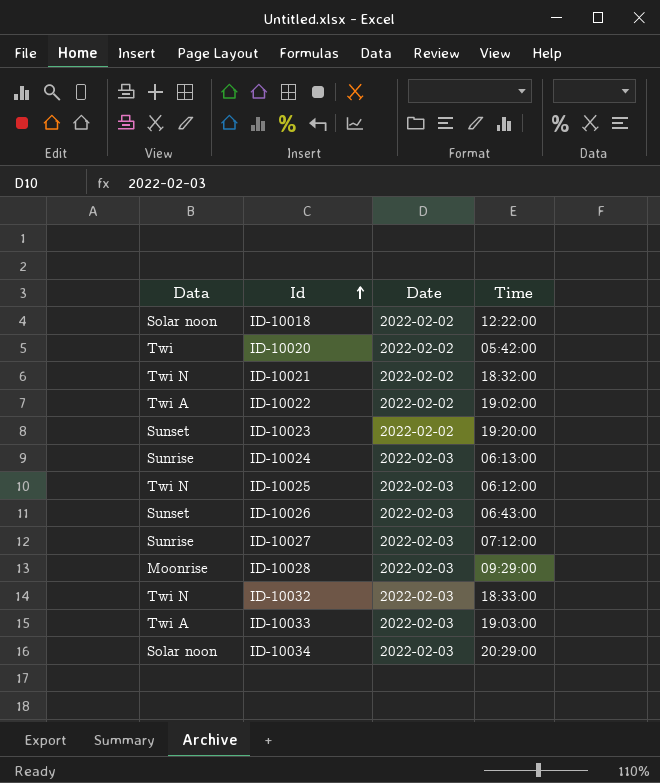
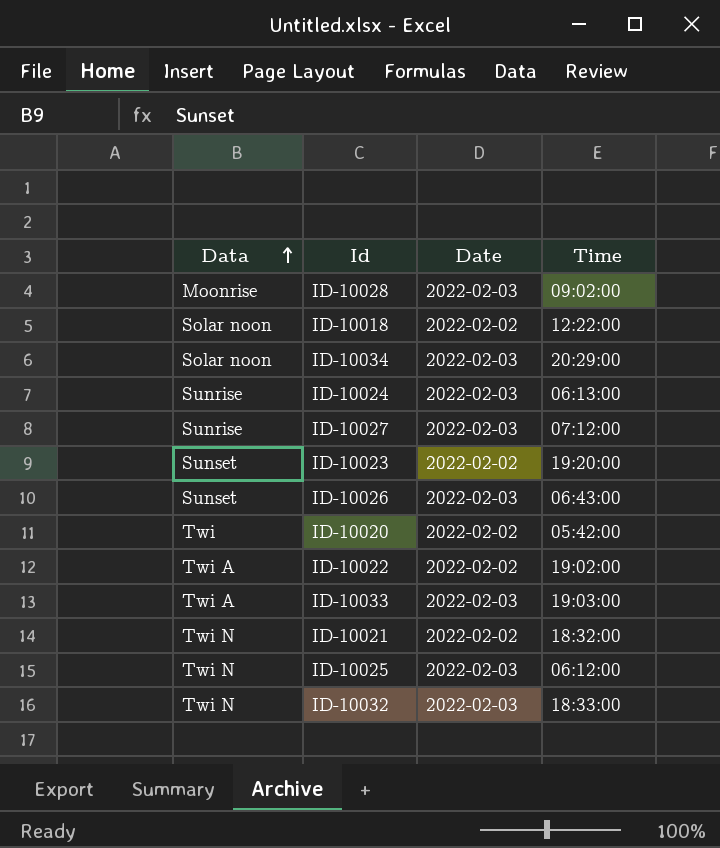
row order: Id ascending -> Data ascending
ID-10028 | Time: 09:29:00 -> 09:02:00

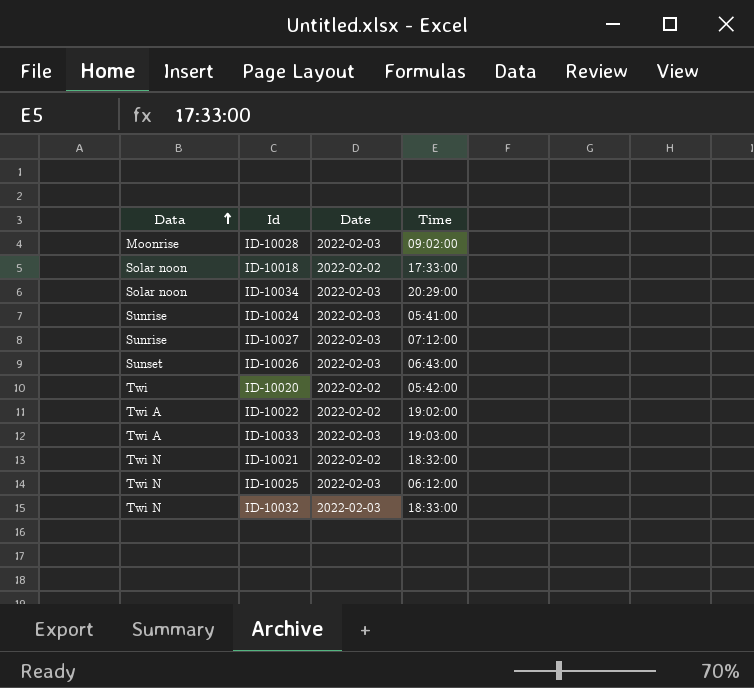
row ID-10023: Sunset | 2022-02-02 | 19:20:00 -> none
ID-10018 | Time: 12:22:00 -> 17:33:00
ID-10024 | Time: 06:13:00 -> 05:41:00

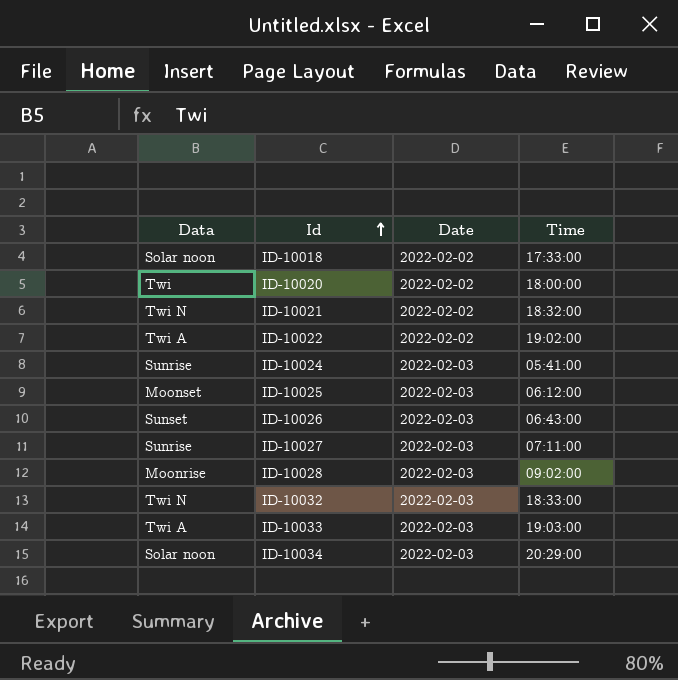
row order: Data ascending -> Id ascending
ID-10020 | Time: 05:42:00 -> 18:00:00
ID-10025 | Data: Twi N -> Moonset
ID-10027 | Time: 07:12:00 -> 07:11:00

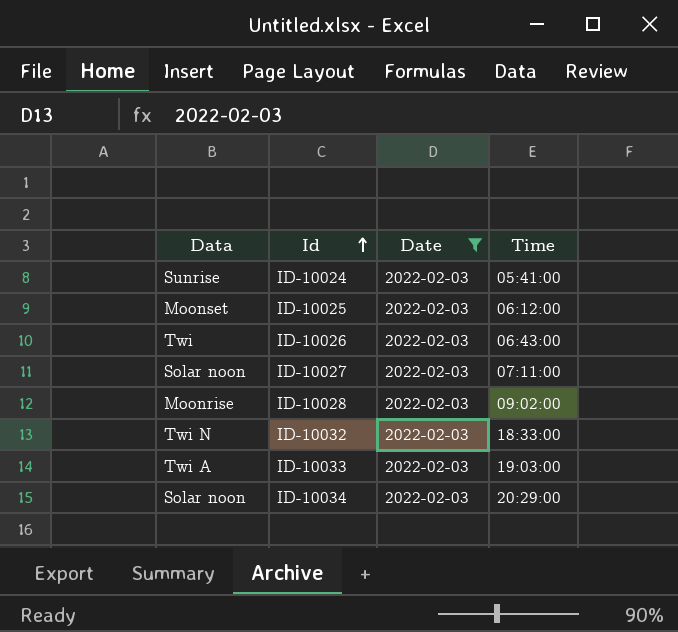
filter: none -> Date = 2022-02-03
ID-10026 | Data: Sunset -> Twi
ID-10027 | Data: Sunrise -> Solar noon

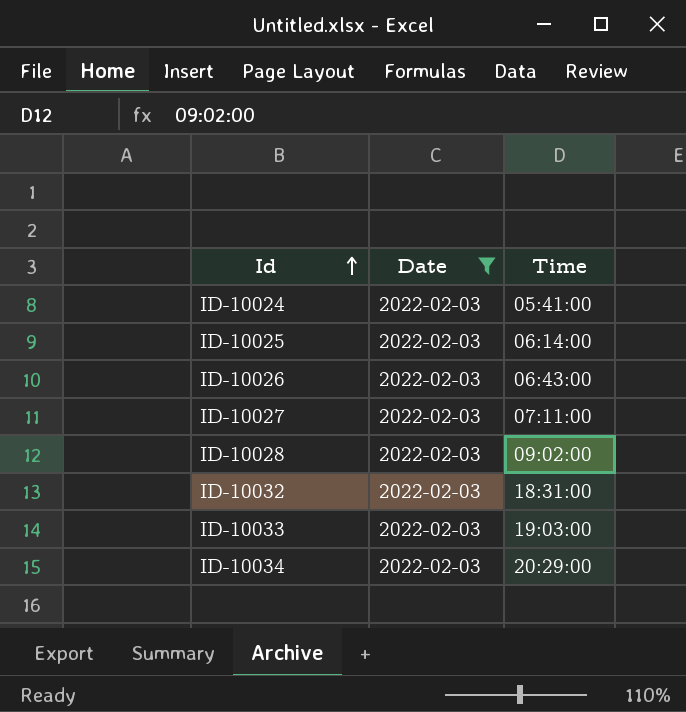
column Data | position: 1 -> none
ID-10025 | Time: 06:12:00 -> 06:14:00
ID-10032 | Time: 18:33:00 -> 18:31:00

